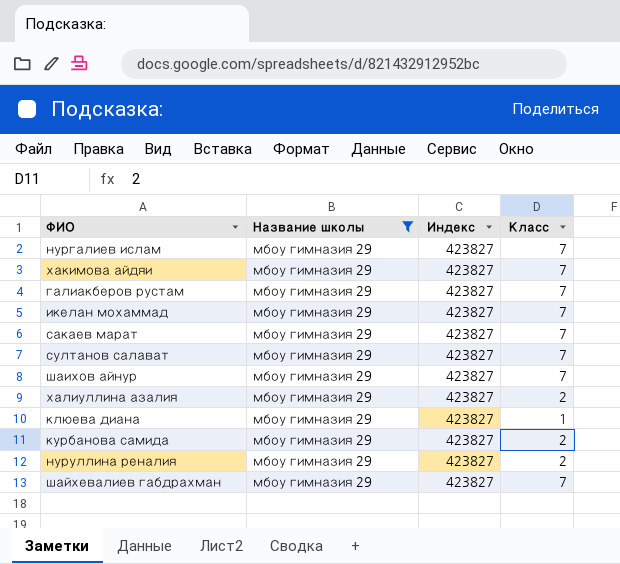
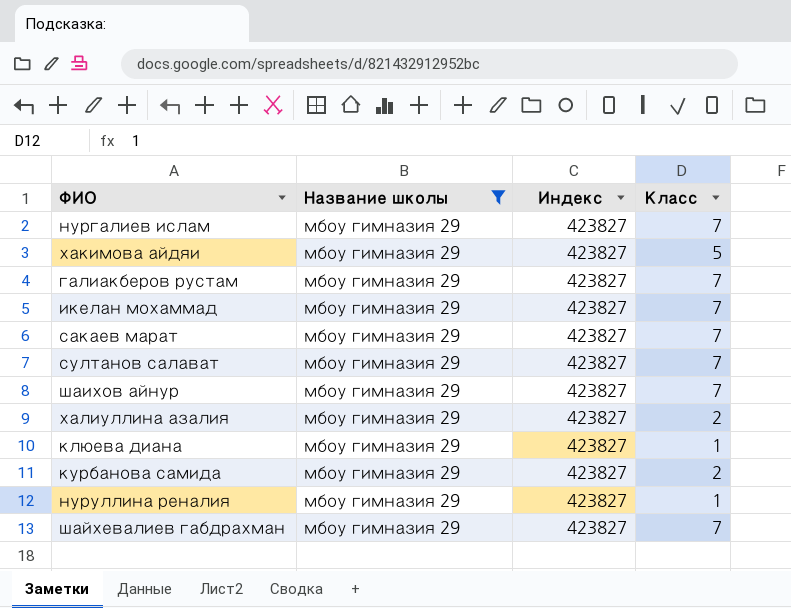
хакимова айдяи | Класс: 7 -> 5
нуруллина реналия | Класс: 2 -> 1

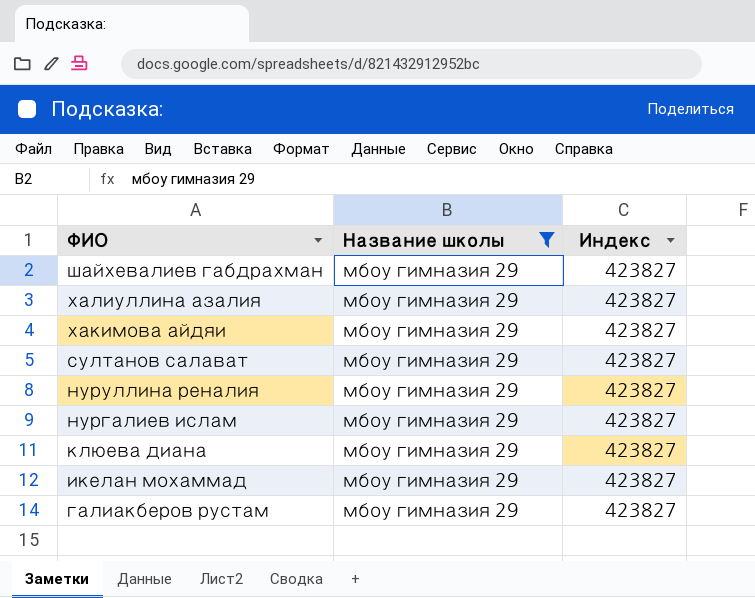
row order: none -> ФИО descending
column Класс | position: 4 -> none
row сакаев марат: мбоу гимназия 29 | 423827 | 7 -> none
row шаихов айнур: мбоу гимназия 29 | 423827 | 7 -> none
row курбанова самида: мбоу гимназия 29 | 423827 | 2 -> none

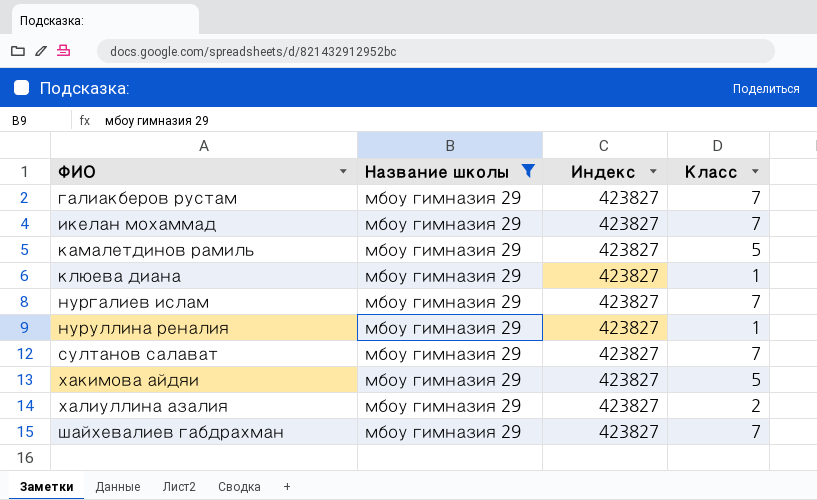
row order: ФИО descending -> ФИО ascending
column Класс | position: none -> 4
row камалетдинов рамиль: none -> мбоу гимназия 29 | 423827 | 5

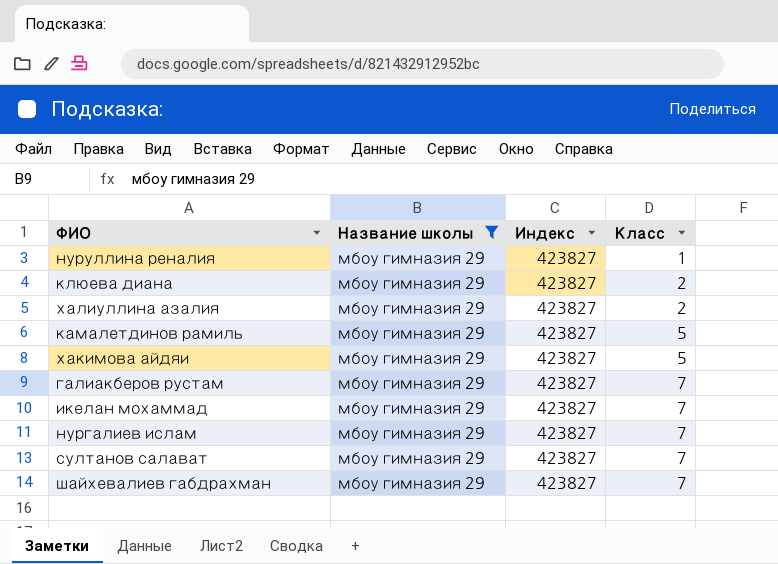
row order: ФИО ascending -> Класс ascending
клюева диана | Класс: 1 -> 2

